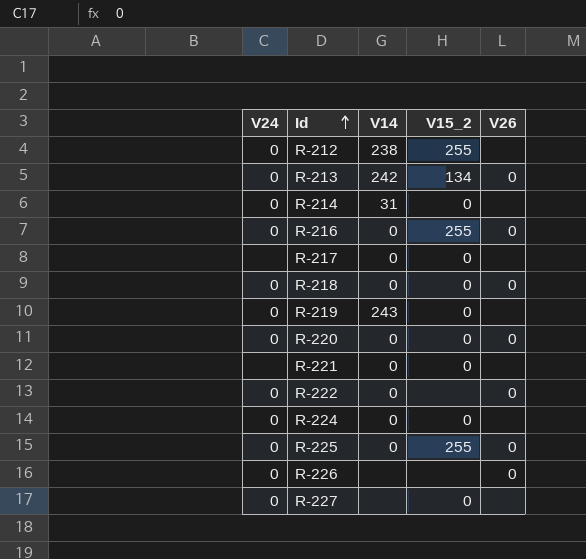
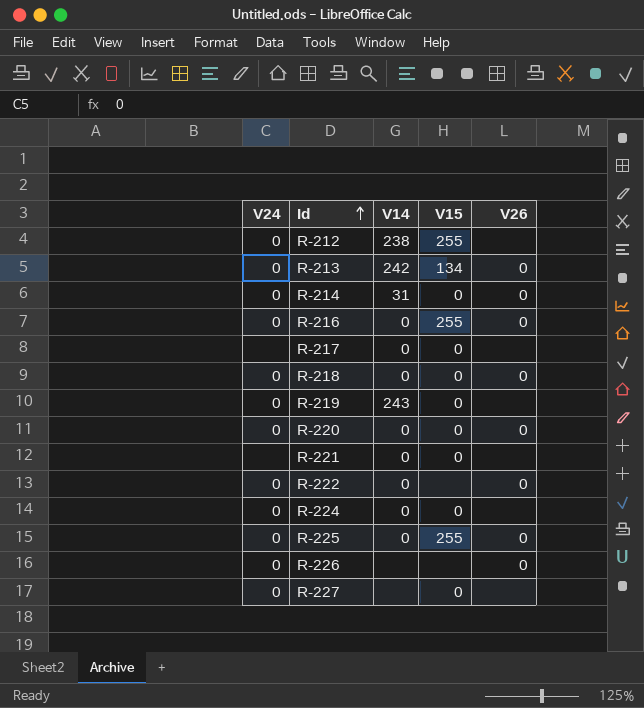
column name: V15_2 -> V15
R-214 | V26: none -> 0

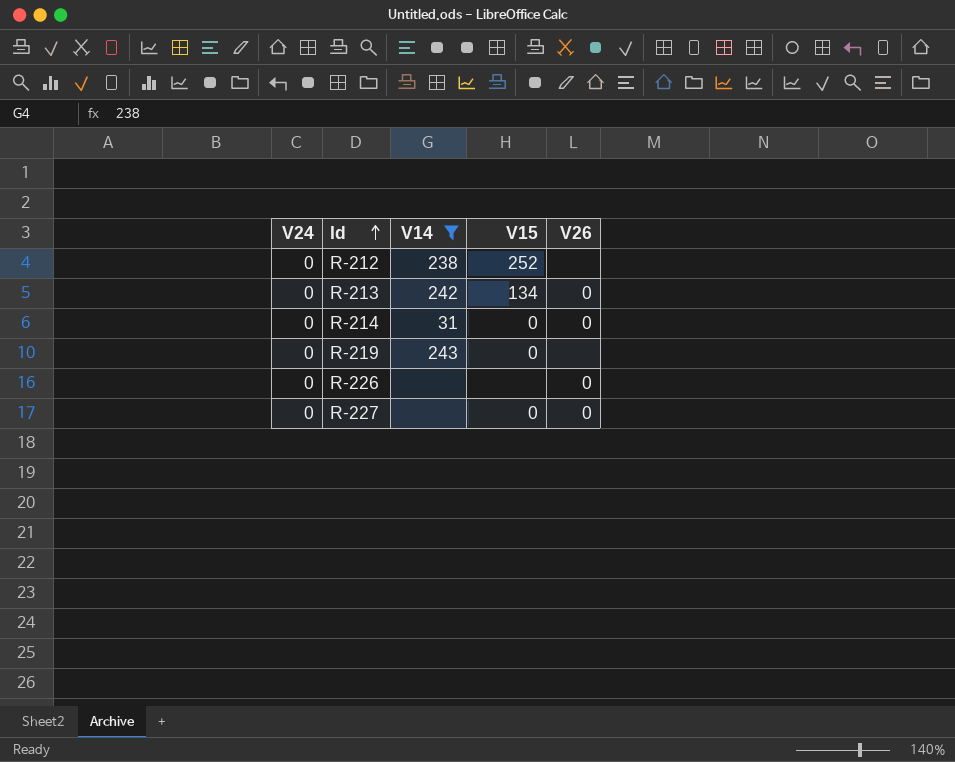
filter: none -> V14 != 0
R-212 | V15: 255 -> 252
R-227 | V26: none -> 0

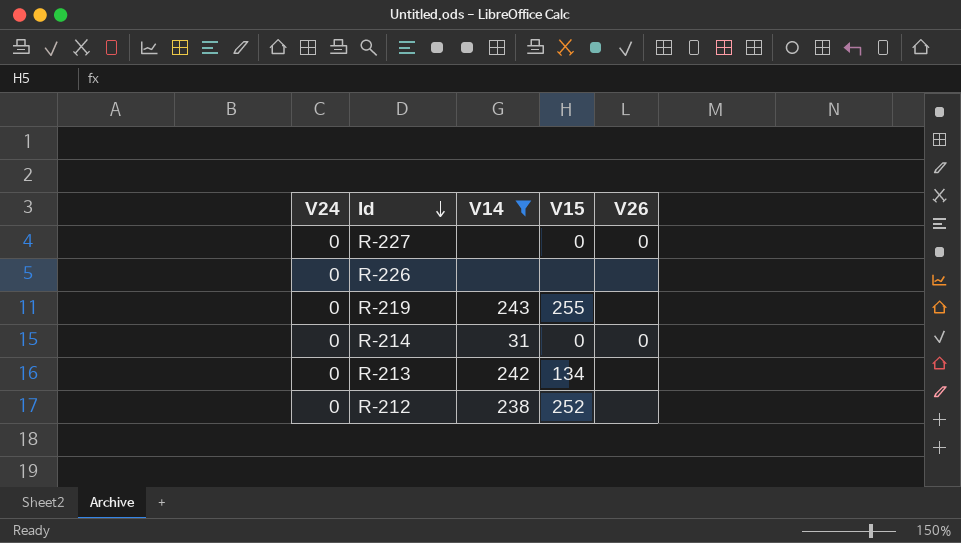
row order: Id ascending -> Id descending
R-226 | V26: 0 -> none
R-219 | V15: 0 -> 255
R-213 | V26: 0 -> none

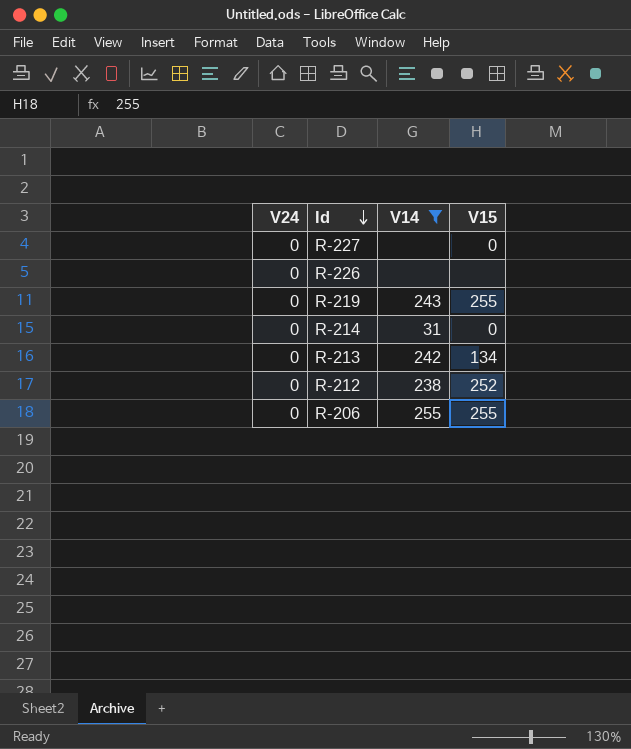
column V26 | position: 5 -> none
row R-206: none -> 0 | 255 | 255

